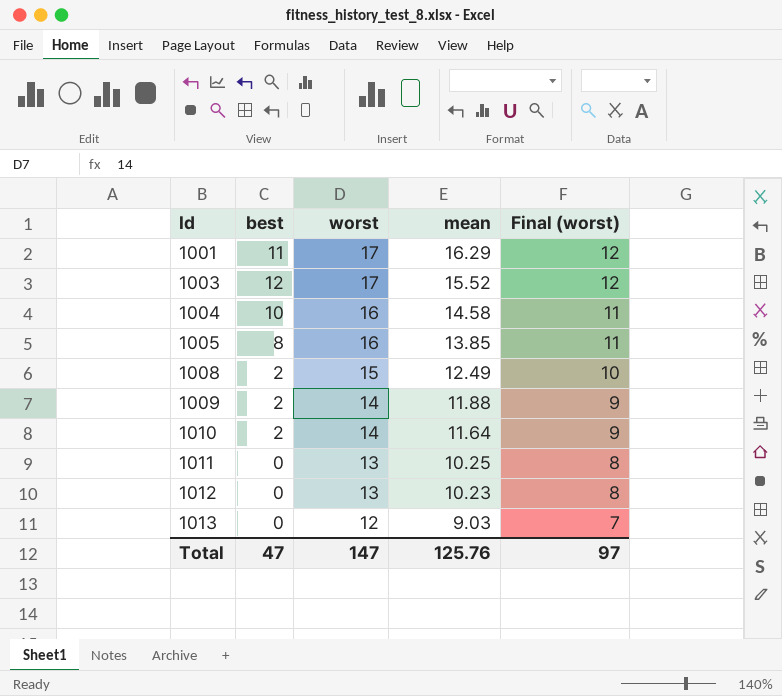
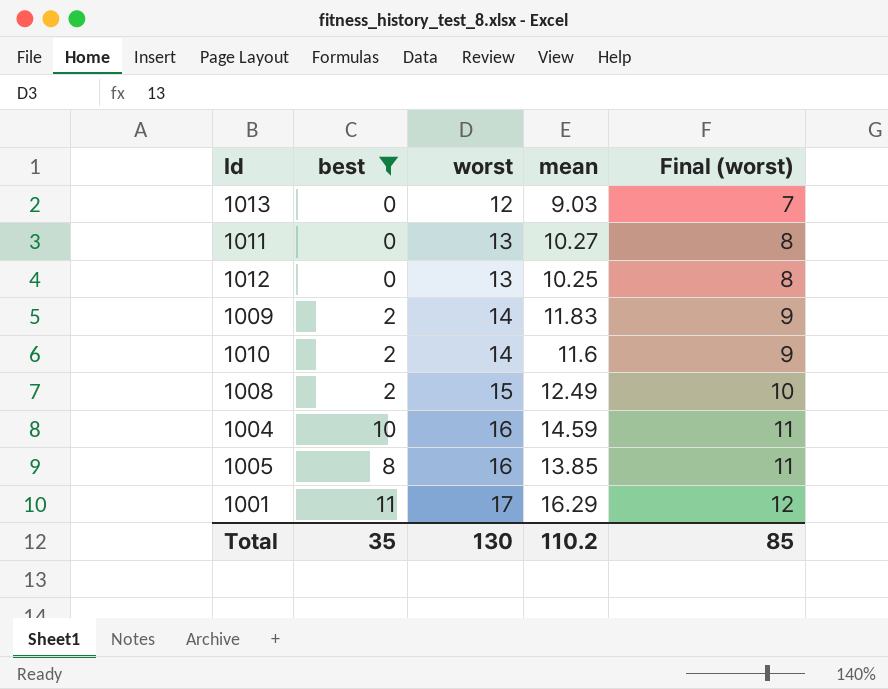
filter: none -> best != 12
row order: Id ascending -> worst ascending
1011 | mean: 10.25 -> 10.27
1012 | mean: 10.23 -> 10.25
1009 | mean: 11.88 -> 11.83
1010 | mean: 11.64 -> 11.6
1004 | mean: 14.58 -> 14.59
Total | best: 47 -> 35
Total | worst: 147 -> 130
Total | mean: 125.76 -> 110.2
Total | Final (worst): 97 -> 85

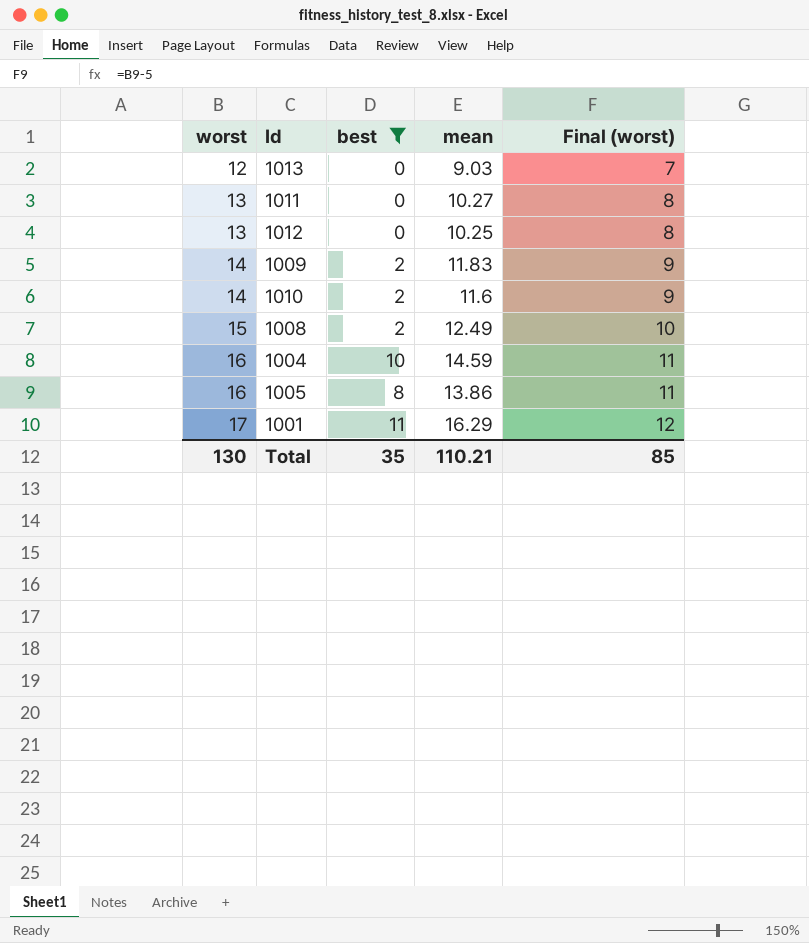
column worst | position: 3 -> 1
1005 | mean: 13.85 -> 13.86
Total | mean: 110.2 -> 110.21

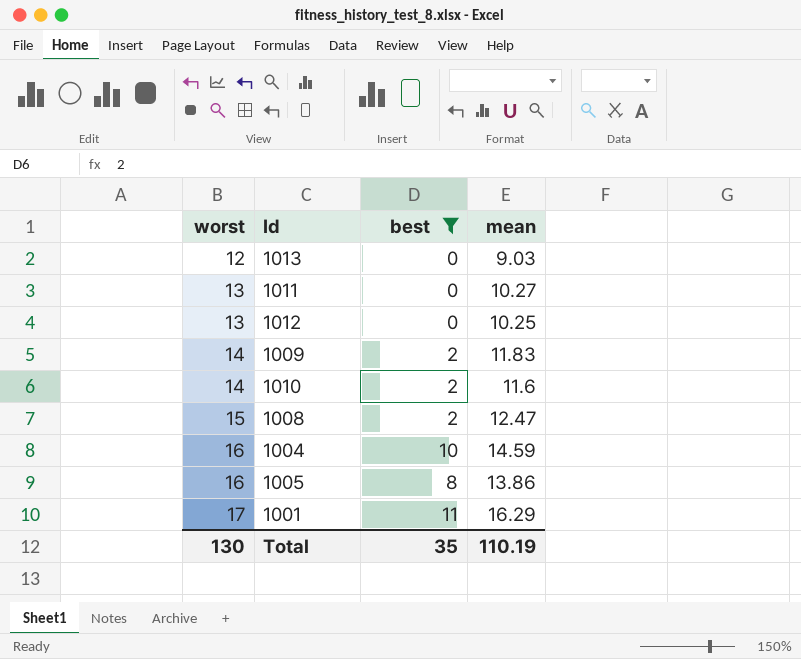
column Final (worst) | formula: [worst] - 5 -> none
1008 | mean: 12.49 -> 12.47
Total | mean: 110.21 -> 110.19

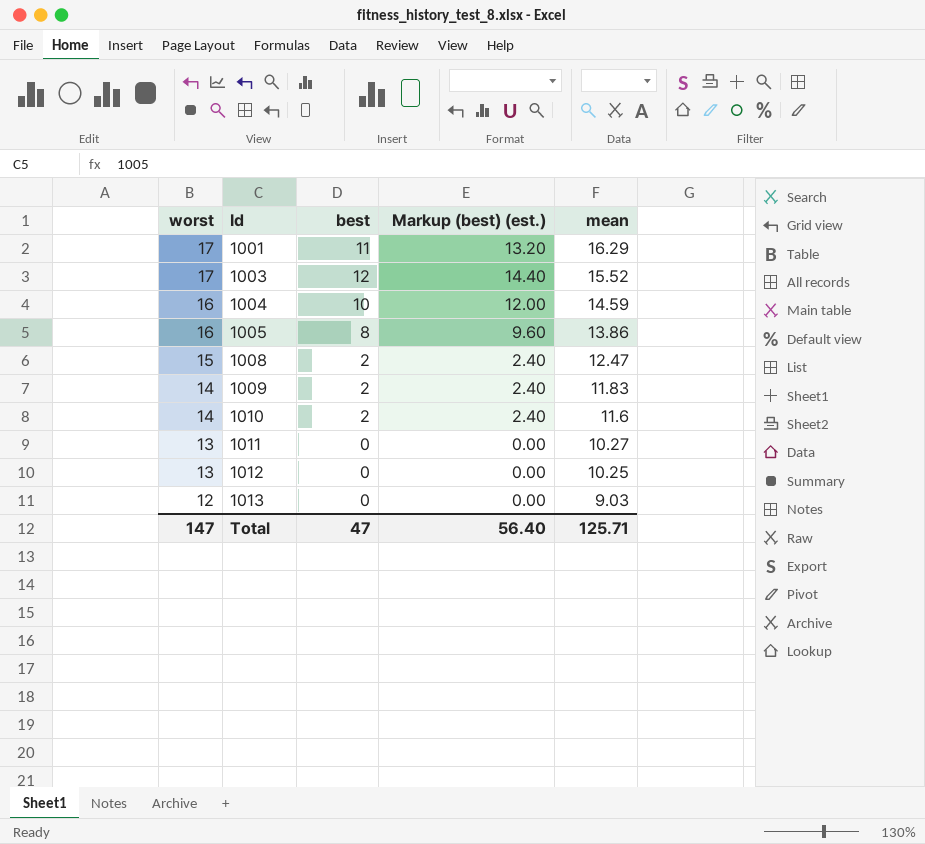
filter: best != 12 -> none
row order: worst ascending -> worst descending
column Markup (best) (est.) | formula: none -> [best] * 1.2
Total | worst: 130 -> 147
Total | best: 35 -> 47
Total | mean: 110.19 -> 125.71

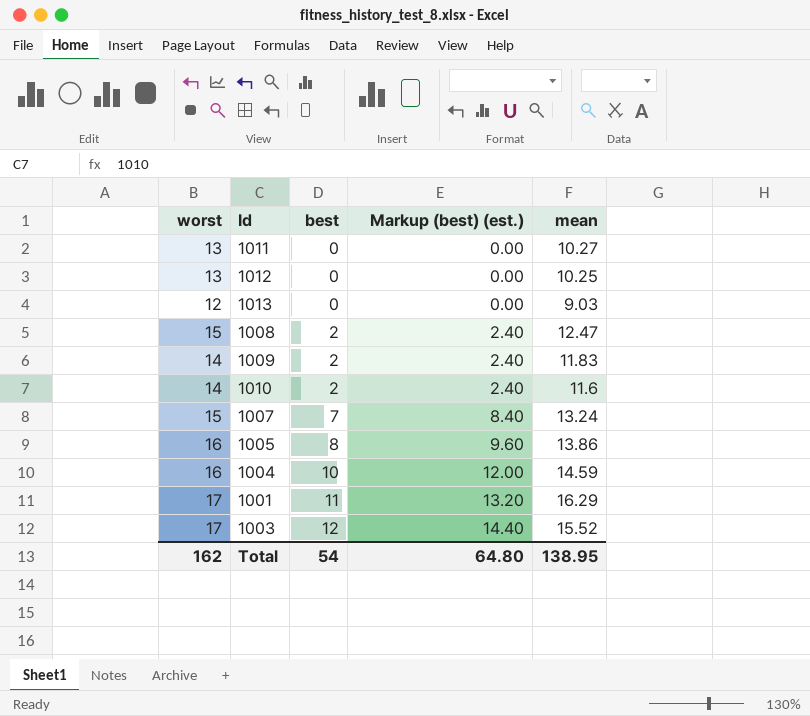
row order: worst descending -> best ascending
row 1007: none -> 15 | 7 | 8.40 | 13.24
Total | worst: 147 -> 162
Total | best: 47 -> 54
Total | Markup (best) (est.): 56.40 -> 64.80
Total | mean: 125.71 -> 138.95

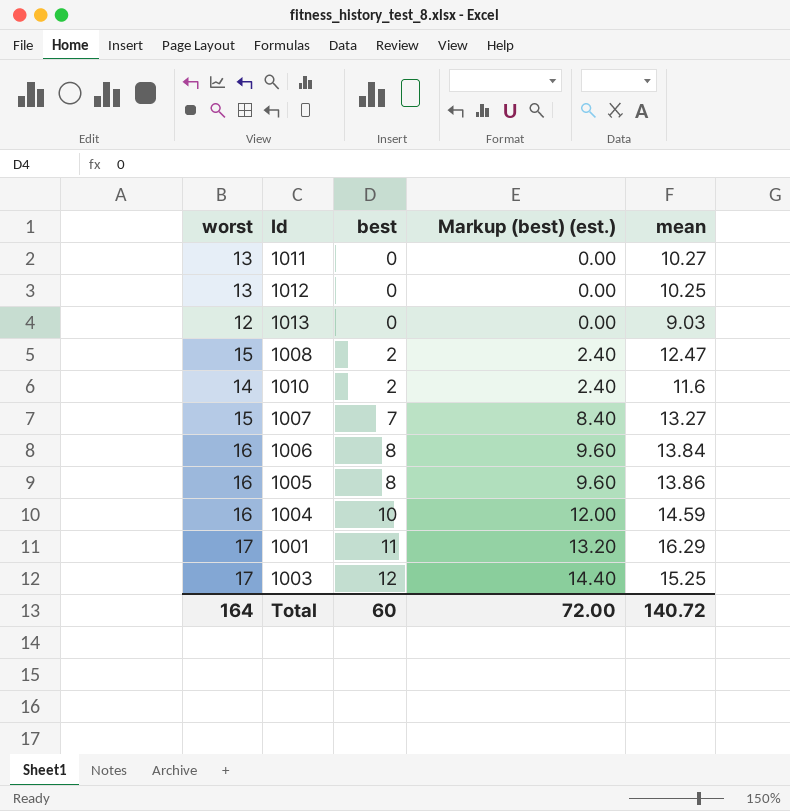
row 1009: 14 | 2 | 2.40 | 11.83 -> none
1007 | mean: 13.24 -> 13.27
row 1006: none -> 16 | 8 | 9.60 | 13.84
1003 | mean: 15.52 -> 15.25
Total | worst: 162 -> 164
Total | best: 54 -> 60
Total | Markup (best) (est.): 64.80 -> 72.00
Total | mean: 138.95 -> 140.72

